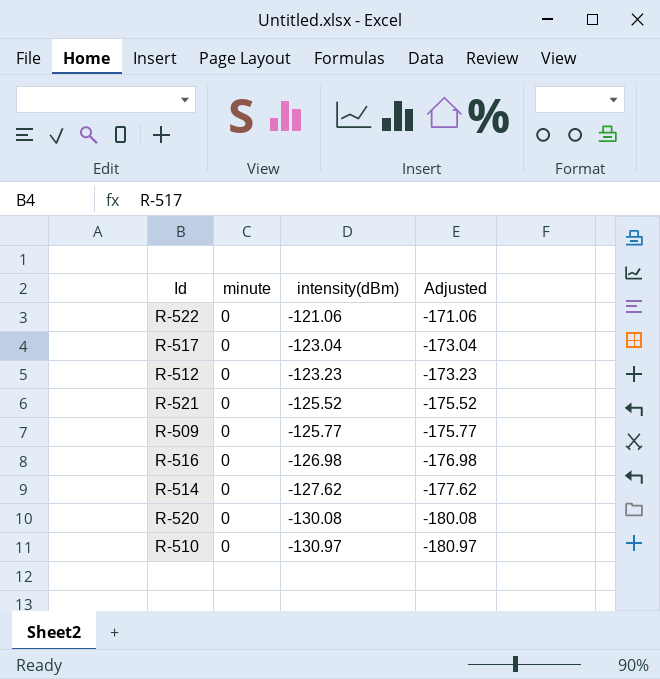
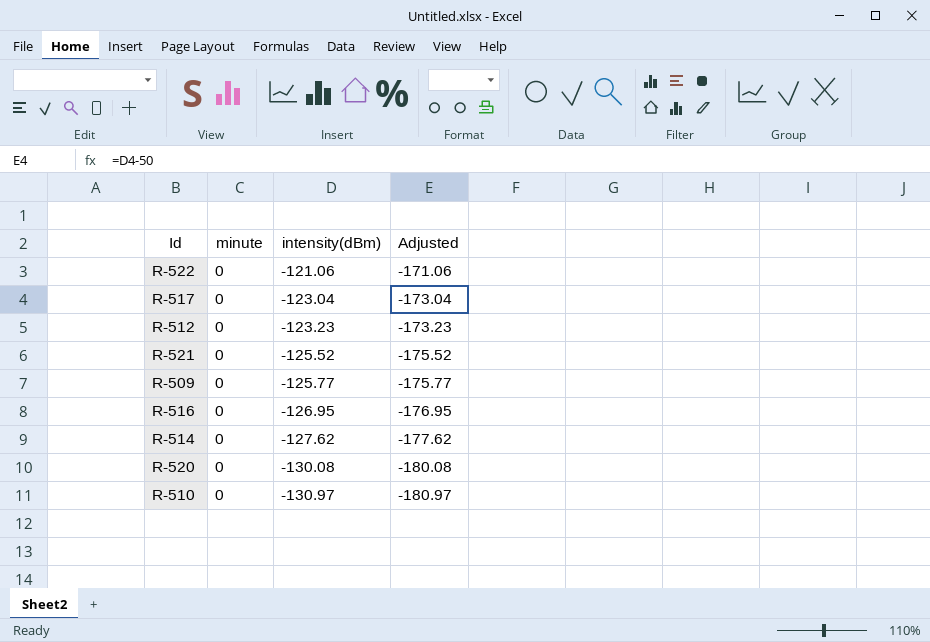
R-516 | intensity(dBm): -126.98 -> -126.95
R-516 | Adjusted: -176.98 -> -176.95

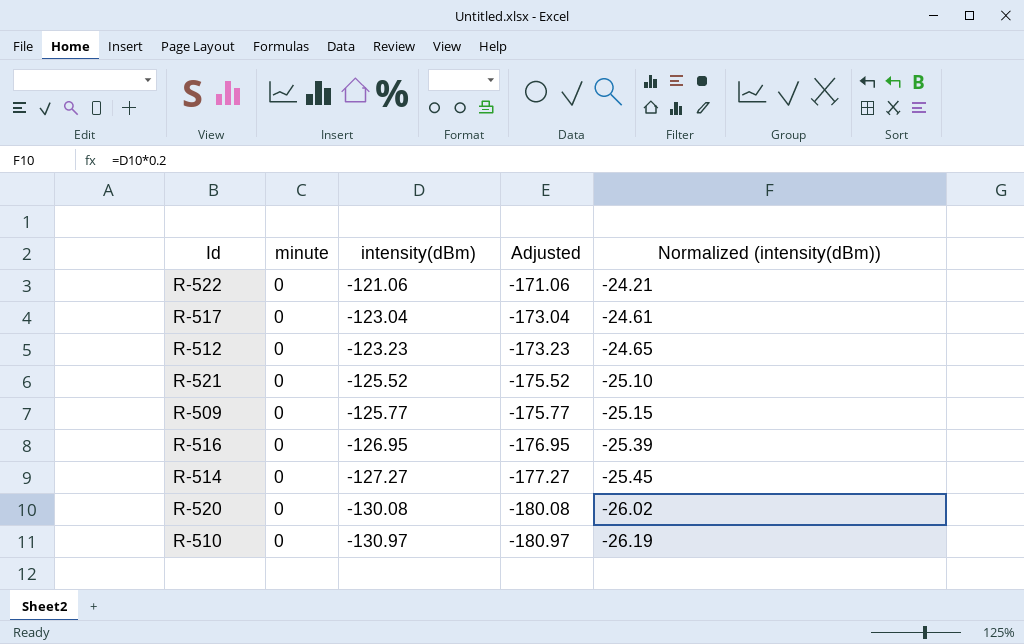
column Normalized (intensity(dBm)) | formula: none -> [intensity(dBm)] * 0.2
R-514 | intensity(dBm): -127.62 -> -127.27
R-514 | Adjusted: -177.62 -> -177.27

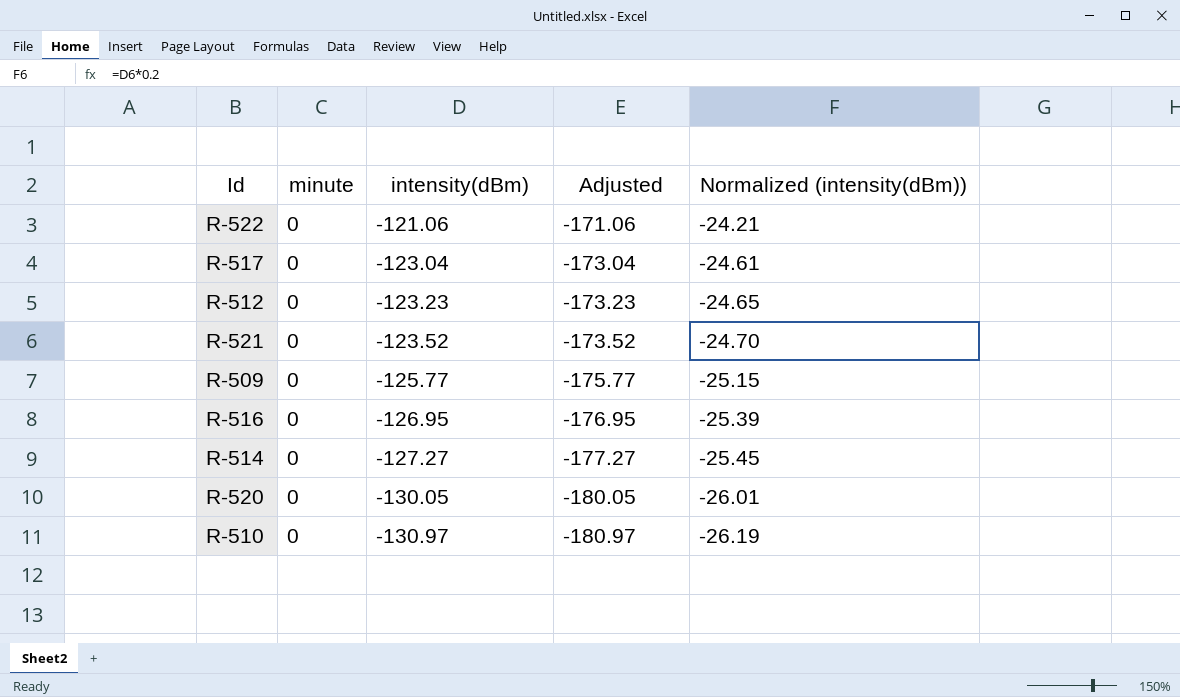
R-521 | intensity(dBm): -125.52 -> -123.52
R-521 | Adjusted: -175.52 -> -173.52
R-521 | Normalized (intensity(dBm)): -25.10 -> -24.70
R-520 | intensity(dBm): -130.08 -> -130.05
R-520 | Adjusted: -180.08 -> -180.05
R-520 | Normalized (intensity(dBm)): -26.02 -> -26.01

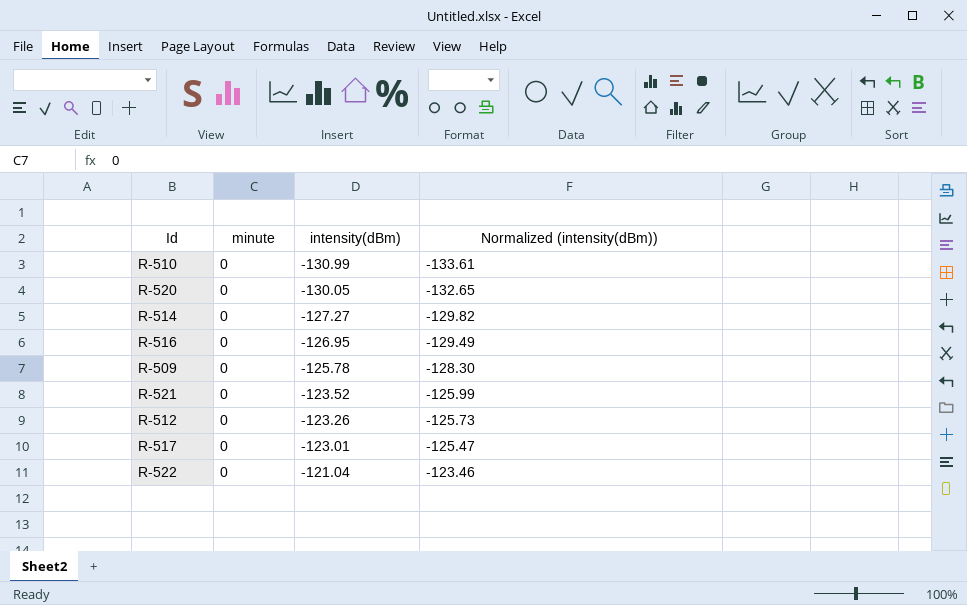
row order: intensity(dBm) descending -> intensity(dBm) ascending
column Adjusted | formula: [intensity(dBm)] - 50 -> none
column Normalized (intensity(dBm)) | formula: [intensity(dBm)] * 0.2 -> [intensity(dBm)] * 1.02
R-510 | intensity(dBm): -130.97 -> -130.99
R-509 | intensity(dBm): -125.77 -> -125.78
R-512 | intensity(dBm): -123.23 -> -123.26
R-517 | intensity(dBm): -123.04 -> -123.01
R-522 | intensity(dBm): -121.06 -> -121.04

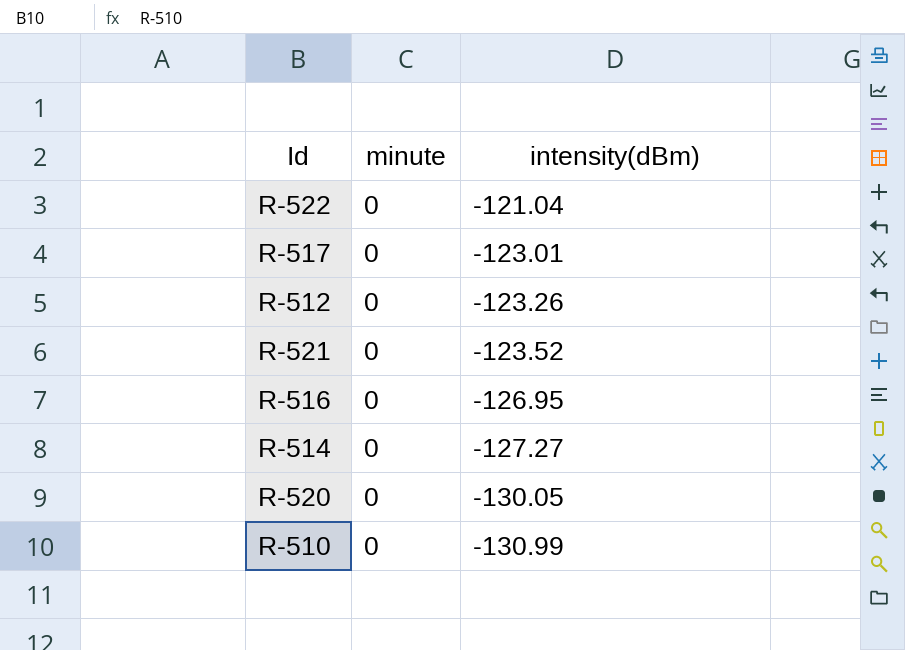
row order: intensity(dBm) ascending -> intensity(dBm) descending
column Normalized (intensity(dBm)) | formula: [intensity(dBm)] * 1.02 -> none
row R-509: 0 | -125.78 | -128.30 -> none

